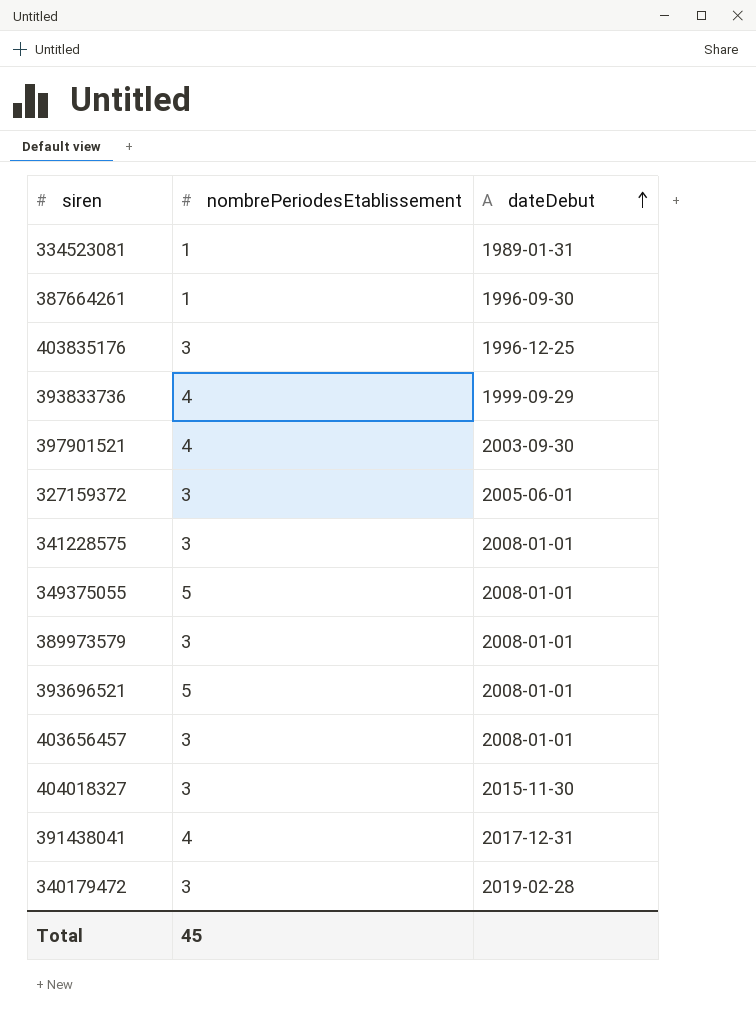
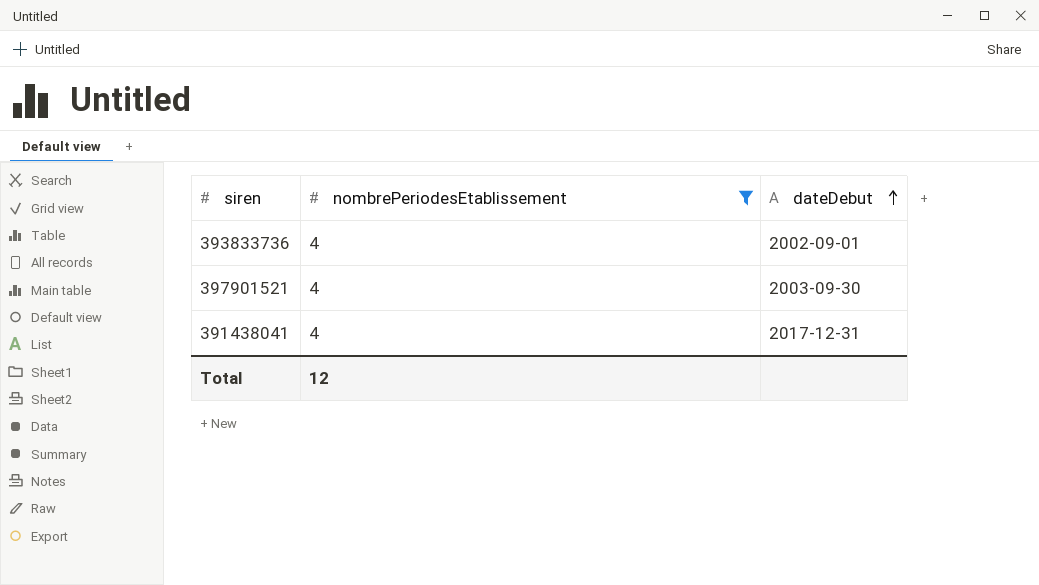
filter: none -> nombrePeriodesEtablissement = 4
393833736 | dateDebut: 1999-09-29 -> 2002-09-01
Total | nombrePeriodesEtablissement: 45 -> 12

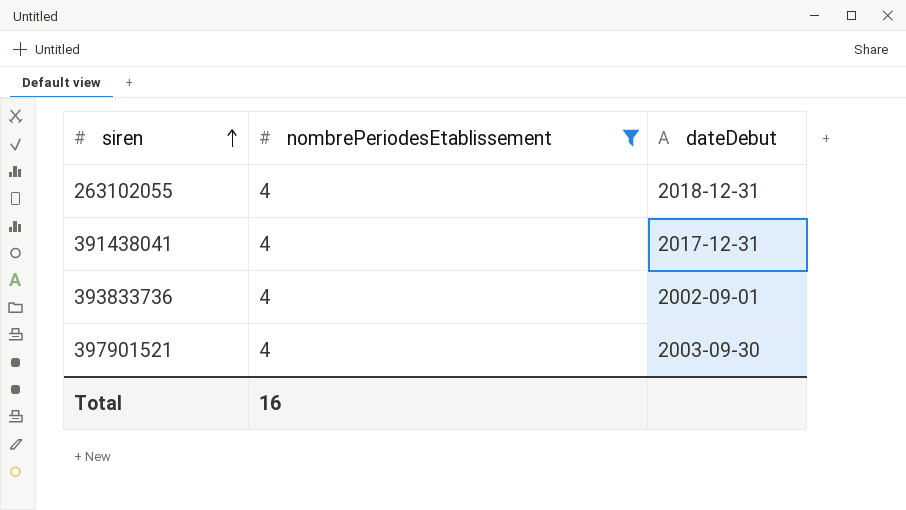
row order: dateDebut ascending -> siren ascending
row 263102055: none -> 4 | 2018-12-31
Total | nombrePeriodesEtablissement: 12 -> 16

